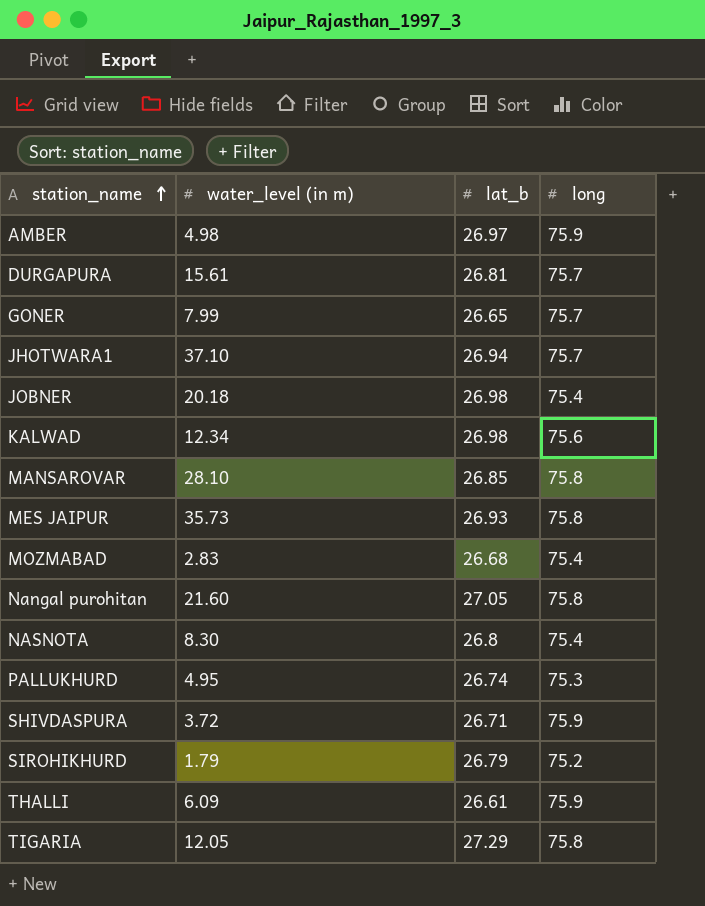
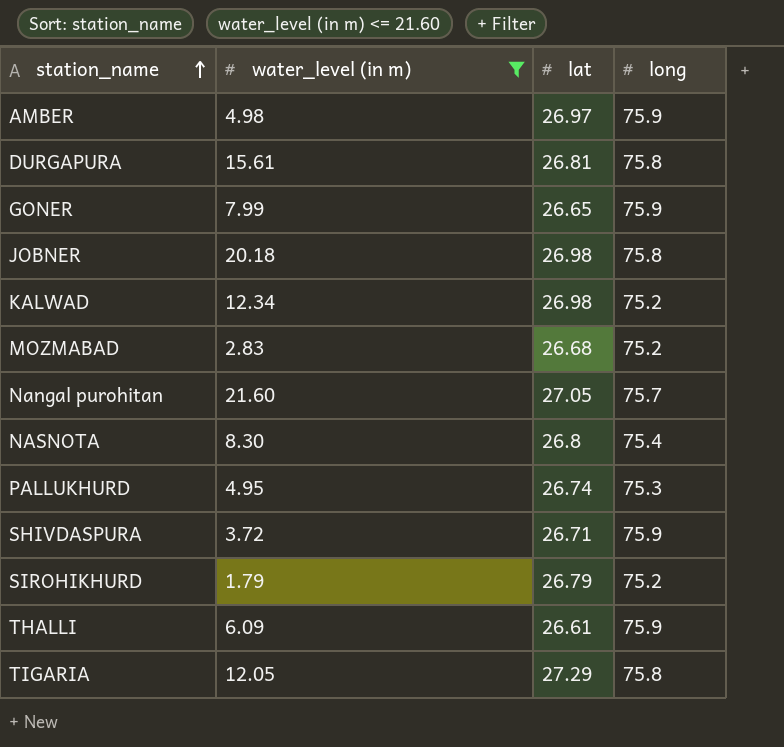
filter: none -> water_level (in m) <= 21.60
column name: lat_b -> lat
DURGAPURA | long: 75.7 -> 75.8
GONER | long: 75.7 -> 75.9
JOBNER | long: 75.4 -> 75.8
KALWAD | long: 75.6 -> 75.2
MOZMABAD | long: 75.4 -> 75.2
Nangal purohitan | long: 75.8 -> 75.7

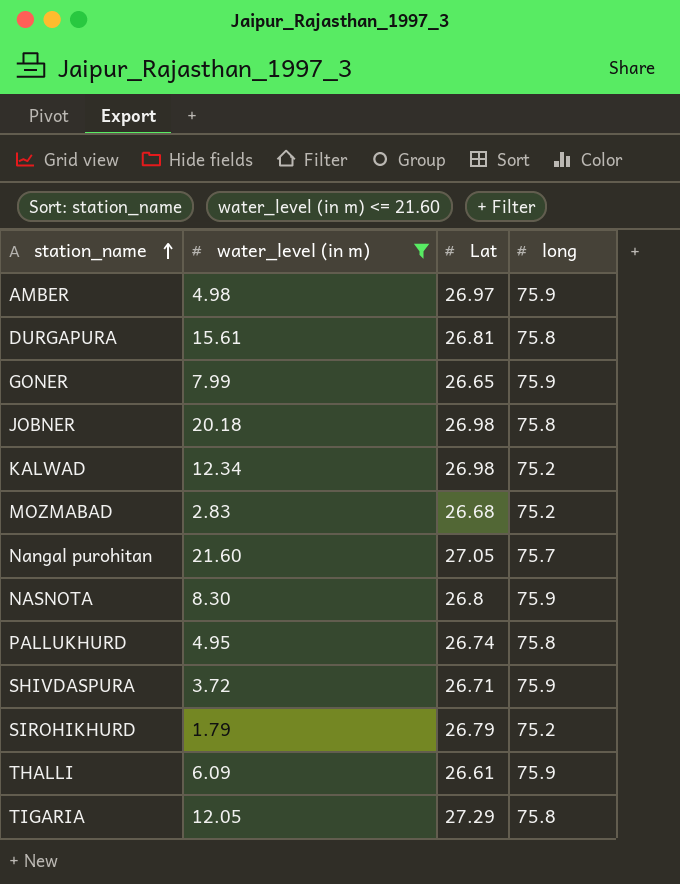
column name: lat -> Lat
NASNOTA | long: 75.4 -> 75.9
PALLUKHURD | long: 75.3 -> 75.8

